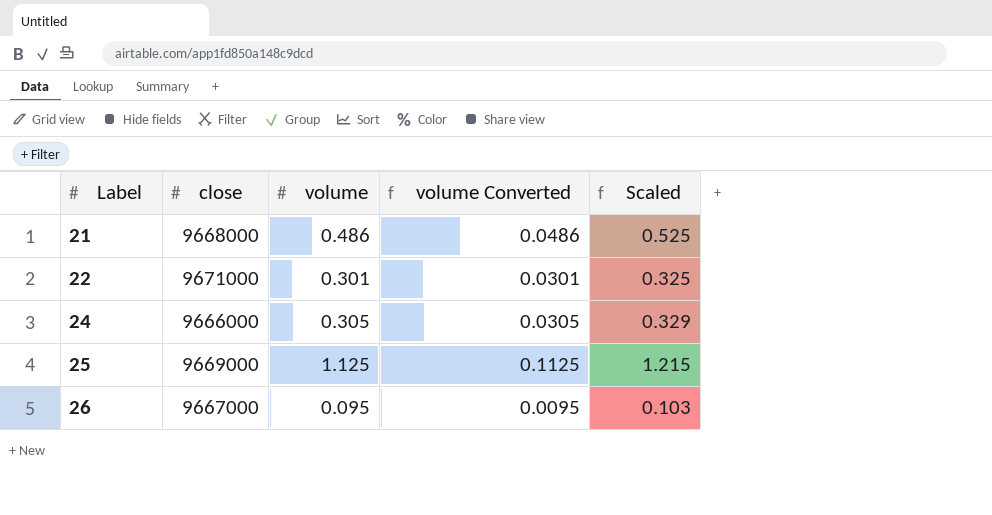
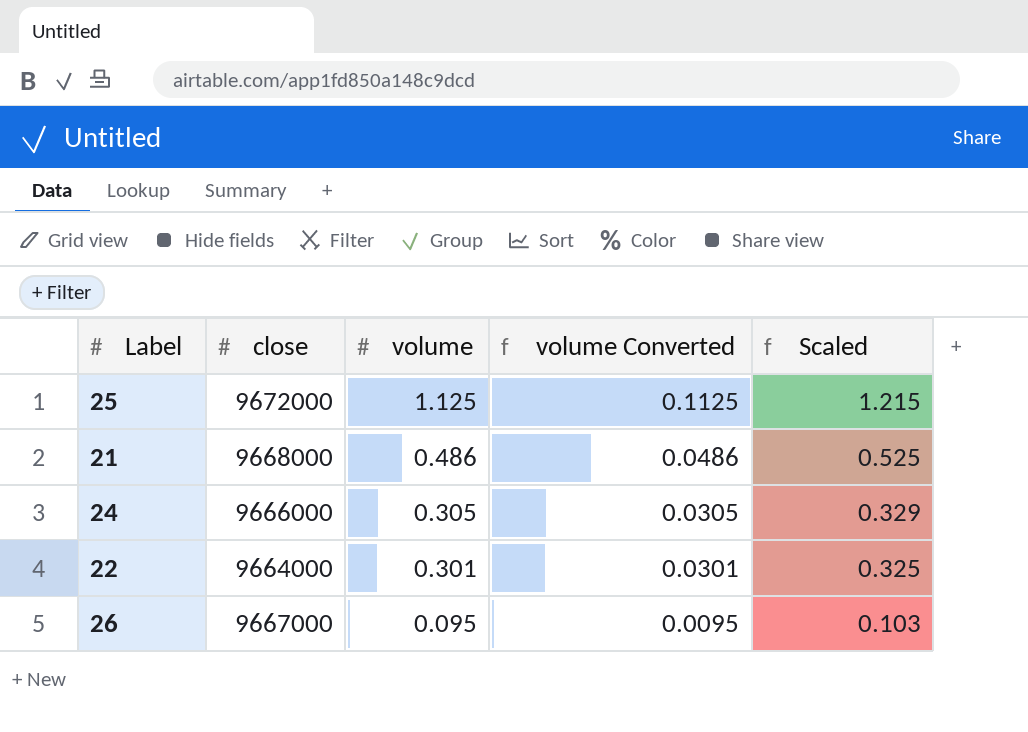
row order: Label ascending -> volume descending
25 | close: 9669000 -> 9672000
22 | close: 9671000 -> 9664000

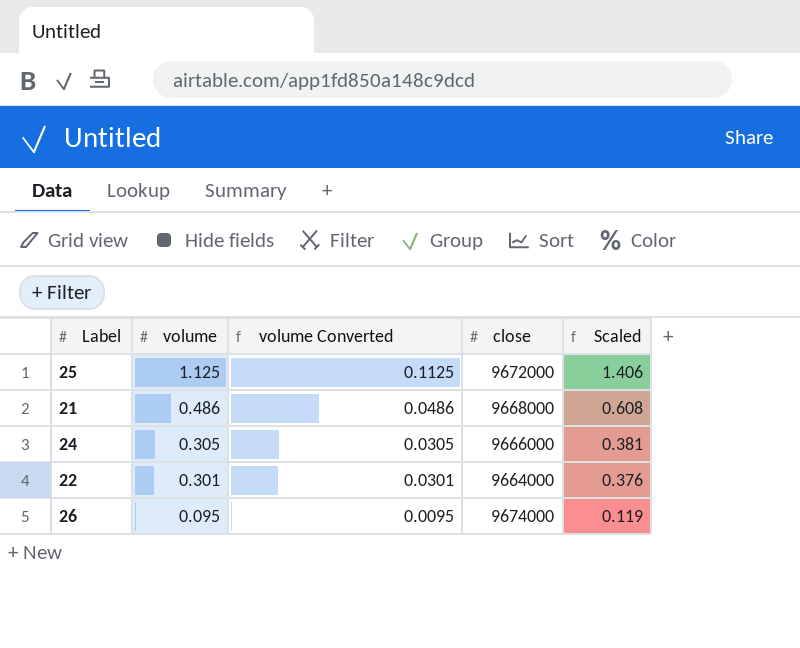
column close | position: 2 -> 4
column Scaled | formula: [volume] * 1.08 -> [volume] * 1.25
26 | close: 9667000 -> 9674000

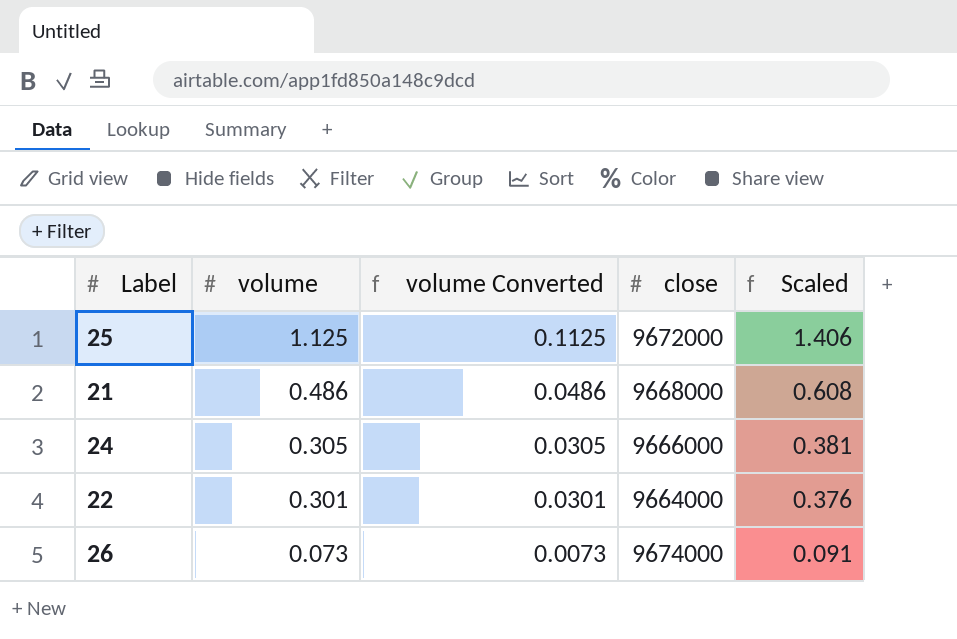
26 | volume: 0.095 -> 0.073
26 | volume Converted: 0.0095 -> 0.0073
26 | Scaled: 0.119 -> 0.091

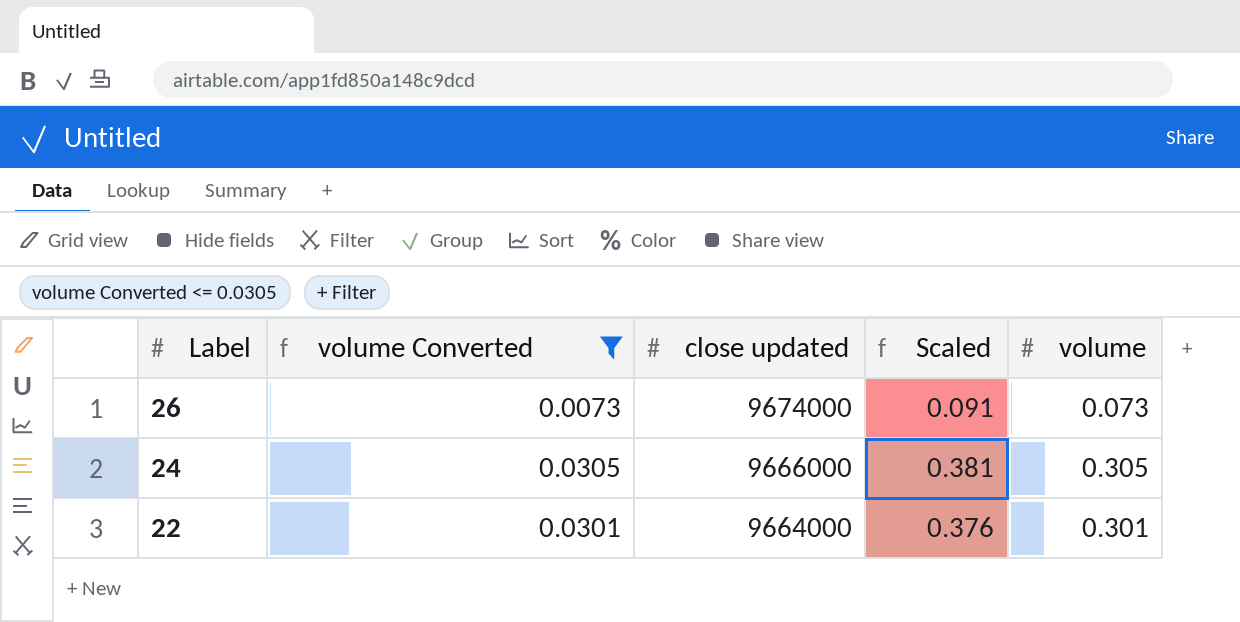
filter: none -> volume Converted <= 0.0305
row order: volume descending -> Label descending
column name: close -> close updated
column volume | position: 2 -> 5

